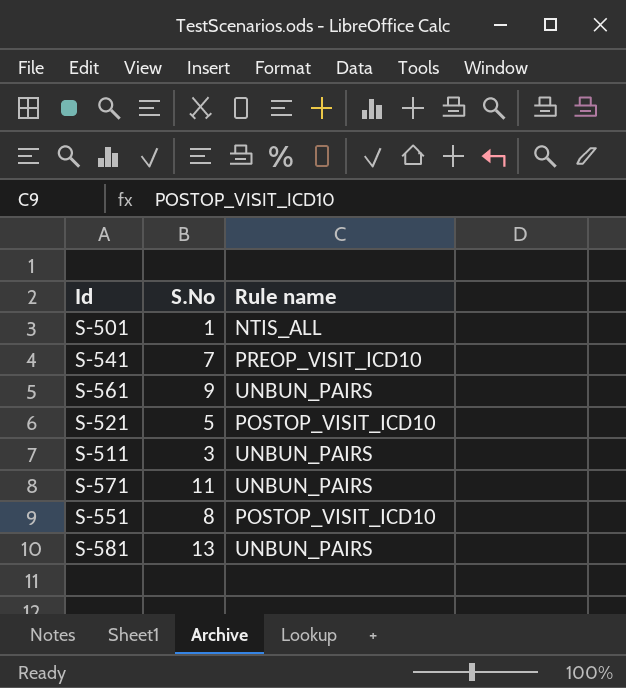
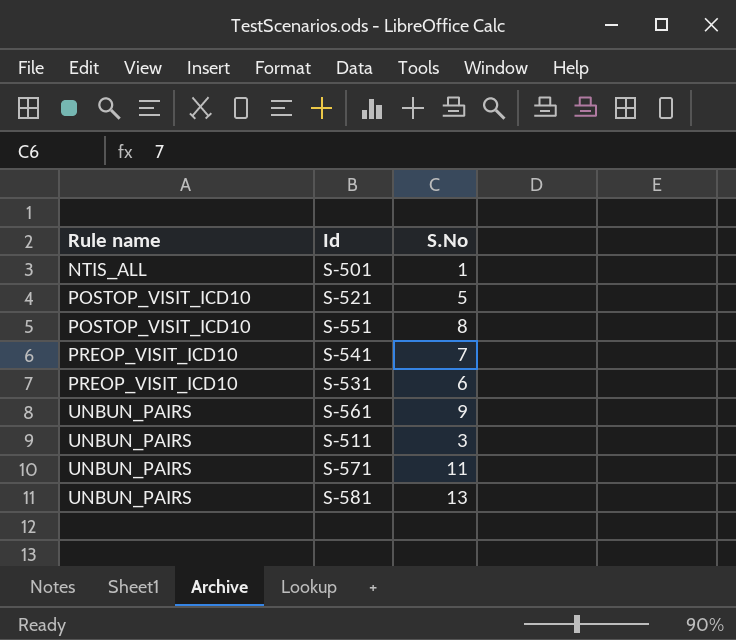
row order: none -> Rule name ascending
column Rule name | position: 3 -> 1
row S-531: none -> PREOP_VISIT_ICD10 | 6

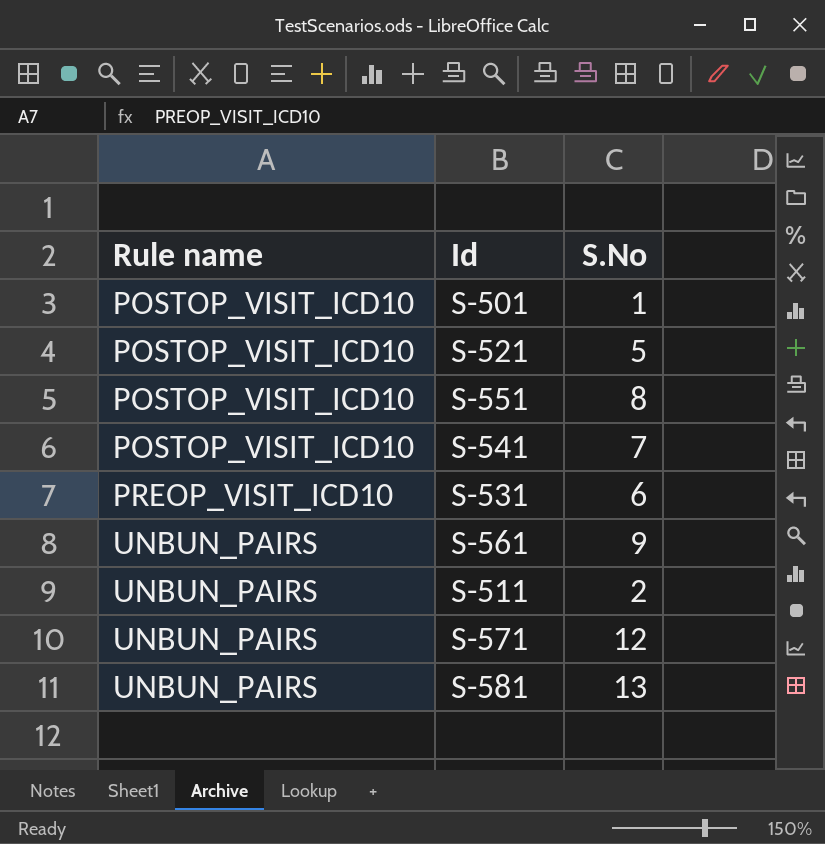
S-501 | Rule name: NTIS_ALL -> POSTOP_VISIT_ICD10
S-541 | Rule name: PREOP_VISIT_ICD10 -> POSTOP_VISIT_ICD10
S-511 | S.No: 3 -> 2
S-571 | S.No: 11 -> 12

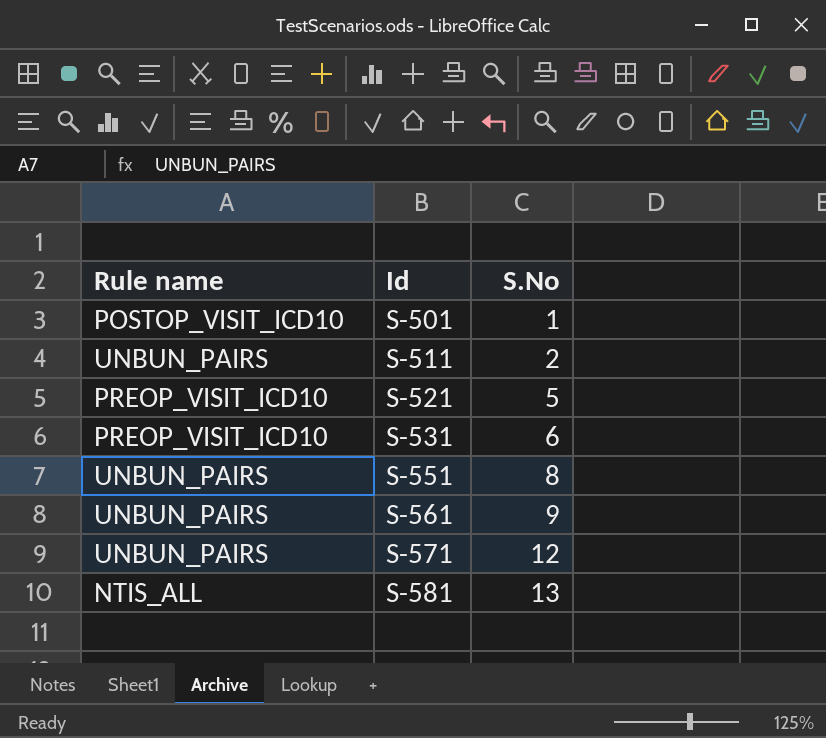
row order: Rule name ascending -> Id ascending
row S-541: POSTOP_VISIT_ICD10 | 7 -> none
S-521 | Rule name: POSTOP_VISIT_ICD10 -> PREOP_VISIT_ICD10
S-551 | Rule name: POSTOP_VISIT_ICD10 -> UNBUN_PAIRS
S-581 | Rule name: UNBUN_PAIRS -> NTIS_ALL

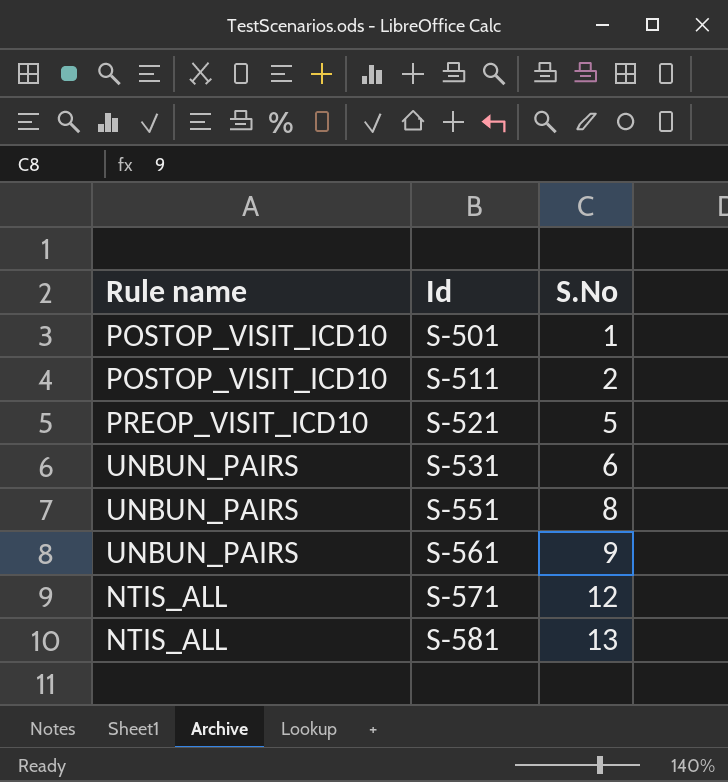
S-511 | Rule name: UNBUN_PAIRS -> POSTOP_VISIT_ICD10
S-531 | Rule name: PREOP_VISIT_ICD10 -> UNBUN_PAIRS
S-571 | Rule name: UNBUN_PAIRS -> NTIS_ALL

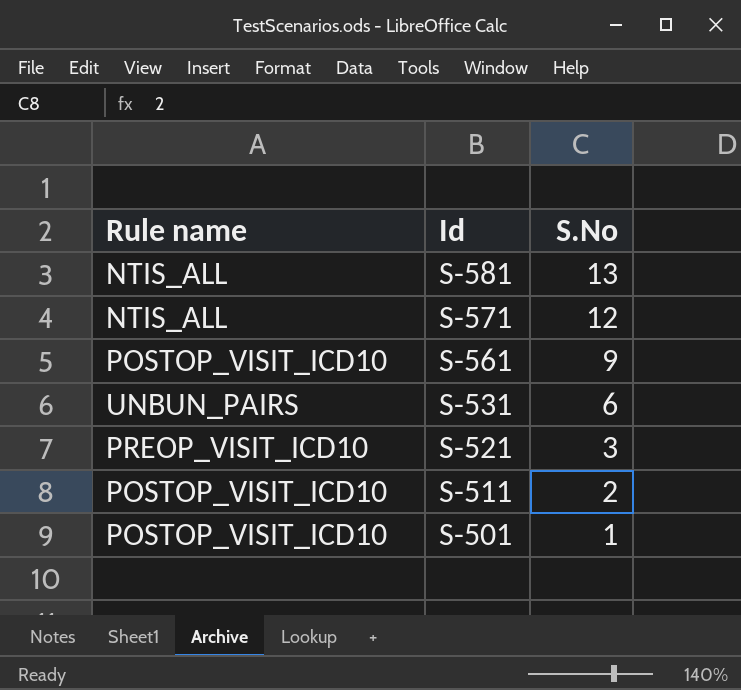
row order: Id ascending -> Id descending
row S-551: UNBUN_PAIRS | 8 -> none
S-561 | Rule name: UNBUN_PAIRS -> POSTOP_VISIT_ICD10
S-521 | S.No: 5 -> 3

